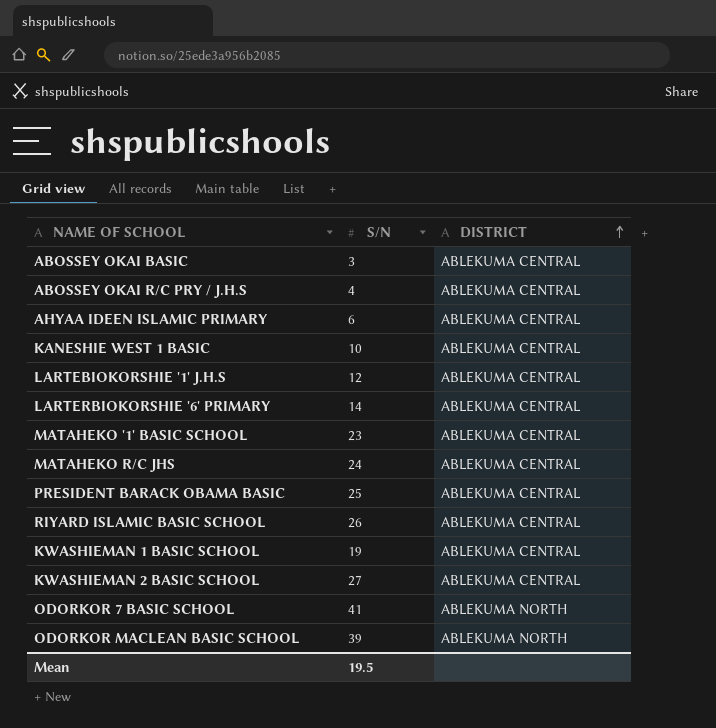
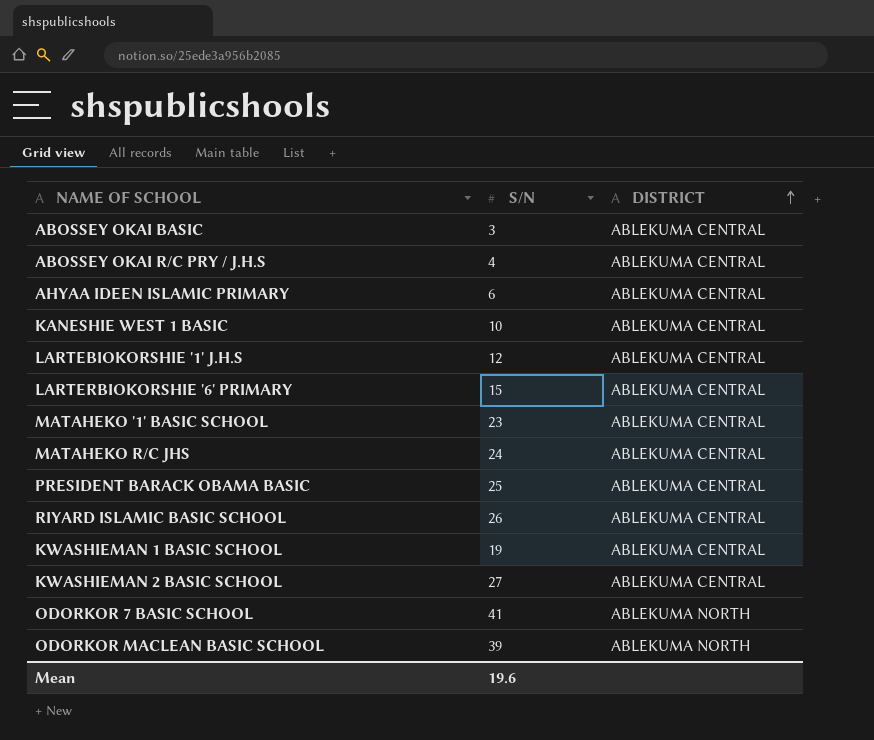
LARTERBIOKORSHIE '6' PRIMARY | S/N: 14 -> 15
Mean | S/N: 19.5 -> 19.6

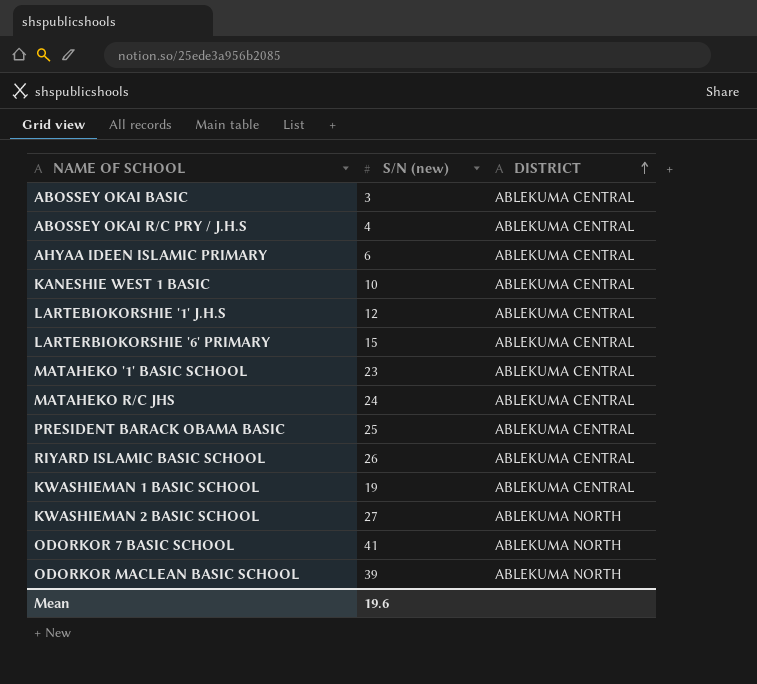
column name: S/N -> S/N (new)
KWASHIEMAN 2 BASIC SCHOOL | DISTRICT: ABLEKUMA CENTRAL -> ABLEKUMA NORTH

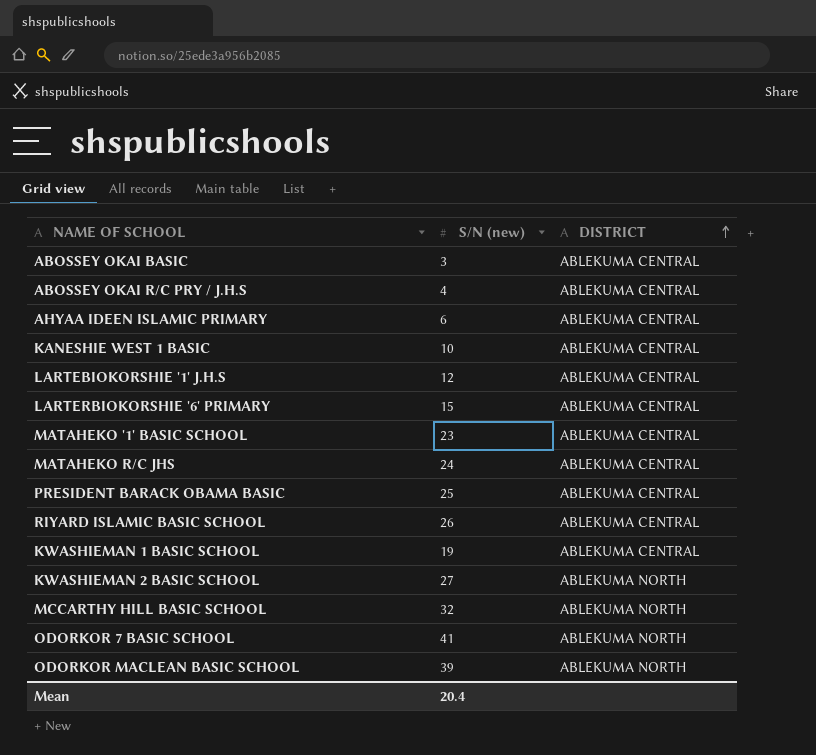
row MCCARTHY HILL BASIC SCHOOL: none -> 32 | ABLEKUMA NORTH
Mean | S/N (new): 19.6 -> 20.4

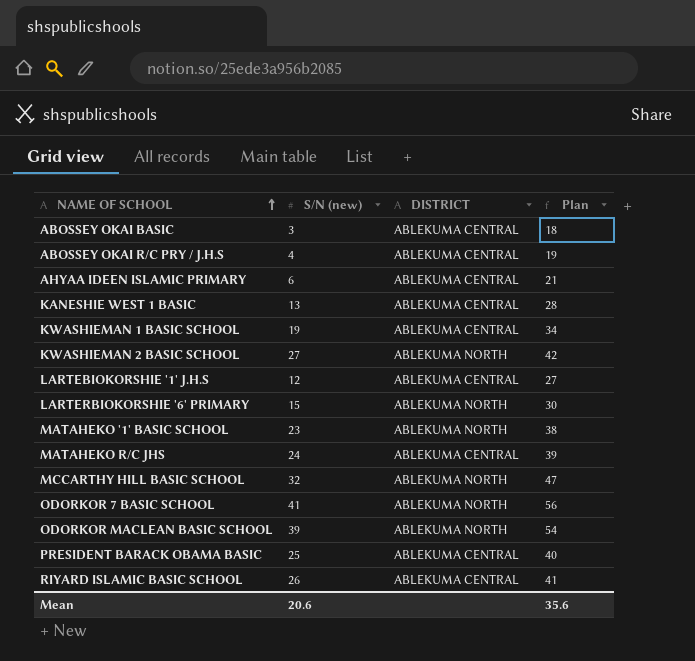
row order: DISTRICT ascending -> NAME OF SCHOOL ascending
column Plan | formula: none -> [S/N (new)] + 15
KANESHIE WEST 1 BASIC | S/N (new): 10 -> 13
LARTERBIOKORSHIE '6' PRIMARY | DISTRICT: ABLEKUMA CENTRAL -> ABLEKUMA NORTH
MATAHEKO '1' BASIC SCHOOL | DISTRICT: ABLEKUMA CENTRAL -> ABLEKUMA NORTH
Mean | S/N (new): 20.4 -> 20.6

